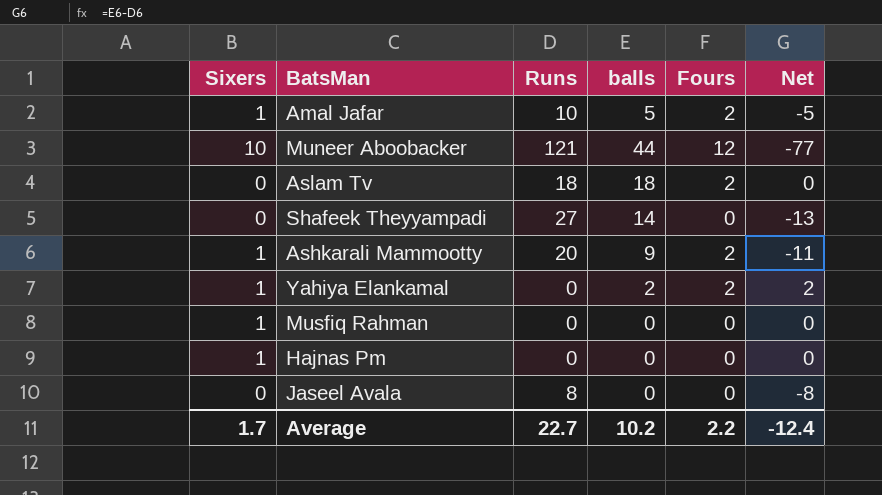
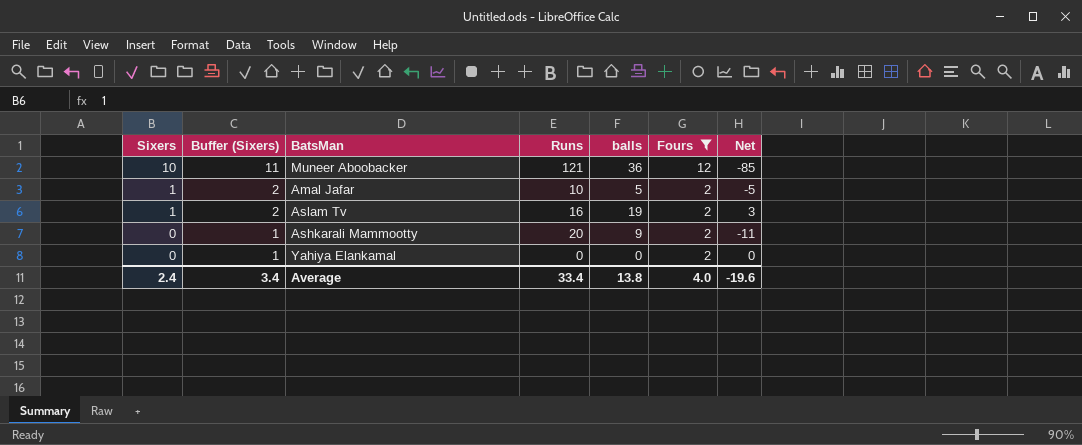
filter: none -> Fours != 0
row order: none -> Sixers descending
column Buffer (Sixers) | formula: none -> [Sixers] + 1
Muneer Aboobacker | balls: 44 -> 36
Muneer Aboobacker | Net: -77 -> -85
Aslam Tv | Sixers: 0 -> 1
Aslam Tv | Runs: 18 -> 16
Aslam Tv | balls: 18 -> 19
Aslam Tv | Net: 0 -> 3
Ashkarali Mammootty | Sixers: 1 -> 0
Yahiya Elankamal | Sixers: 1 -> 0
Yahiya Elankamal | balls: 2 -> 0
Yahiya Elankamal | Net: 2 -> 0
Average | Sixers: 1.7 -> 2.4
Average | Runs: 22.7 -> 33.4
Average | balls: 10.2 -> 13.8
Average | Fours: 2.2 -> 4.0
Average | Net: -12.4 -> -19.6

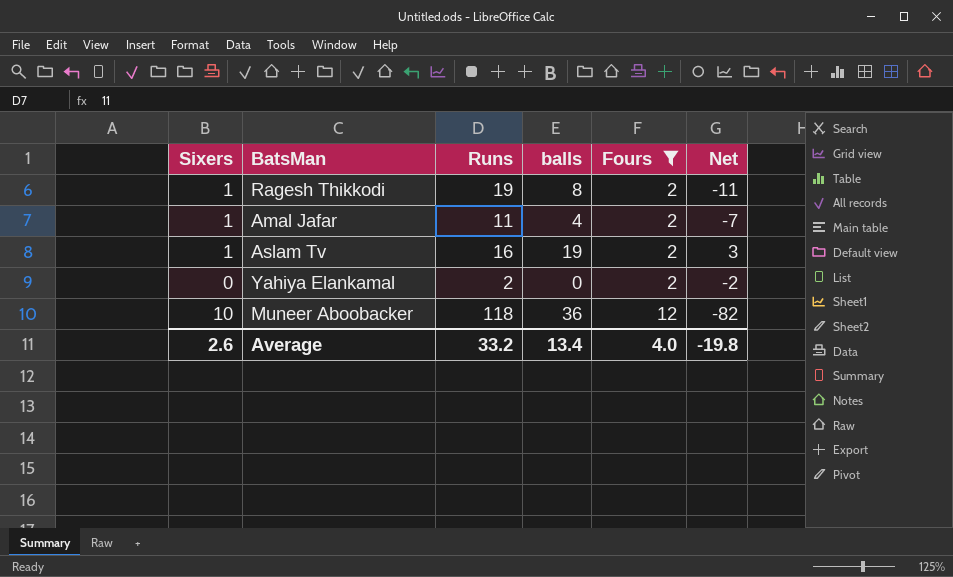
row order: Sixers descending -> Fours ascending
column Buffer (Sixers) | formula: [Sixers] + 1 -> none
row Ashkarali Mammootty: 0 | 1 | 20 | 9 | 2 | -11 -> none
row Ragesh Thikkodi: none -> 1 | 19 | 8 | 2 | -11
Amal Jafar | Runs: 10 -> 11
Amal Jafar | balls: 5 -> 4
Amal Jafar | Net: -5 -> -7
Yahiya Elankamal | Runs: 0 -> 2
Yahiya Elankamal | Net: 0 -> -2
Muneer Aboobacker | Runs: 121 -> 118
Muneer Aboobacker | Net: -85 -> -82
Average | Sixers: 2.4 -> 2.6
Average | Runs: 33.4 -> 33.2
Average | balls: 13.8 -> 13.4
Average | Net: -19.6 -> -19.8

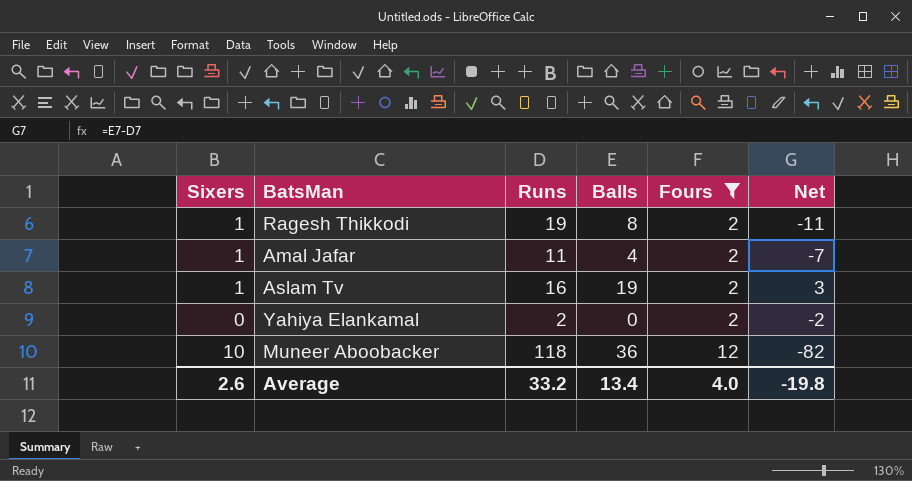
column name: balls -> Balls

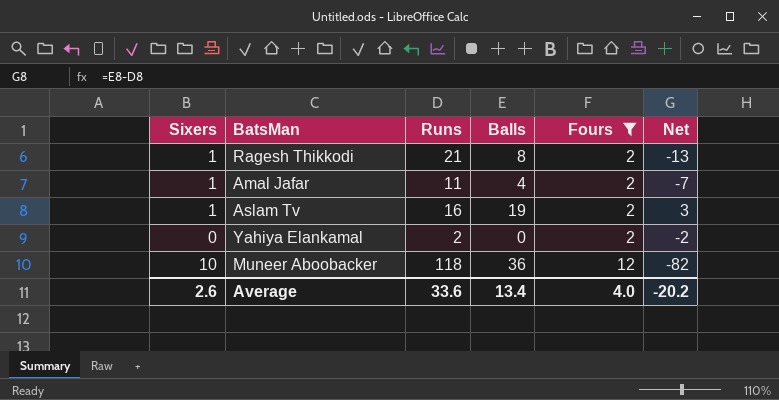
Ragesh Thikkodi | Runs: 19 -> 21
Ragesh Thikkodi | Net: -11 -> -13
Average | Runs: 33.2 -> 33.6
Average | Net: -19.8 -> -20.2

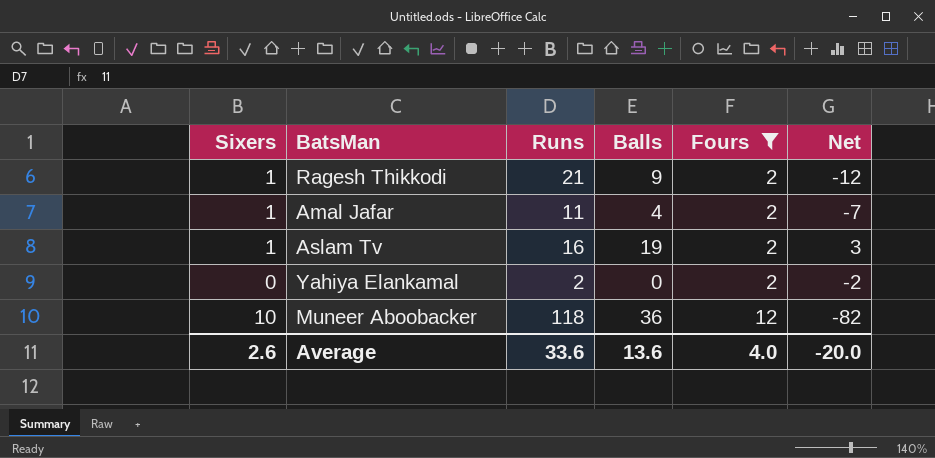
Ragesh Thikkodi | Balls: 8 -> 9
Ragesh Thikkodi | Net: -13 -> -12
Average | Balls: 13.4 -> 13.6
Average | Net: -20.2 -> -20.0

